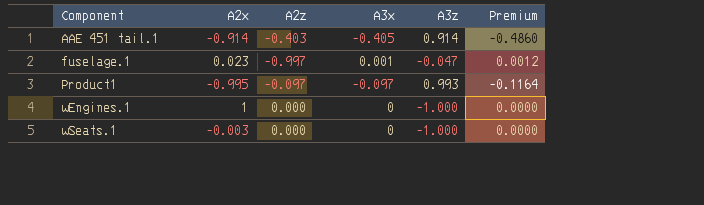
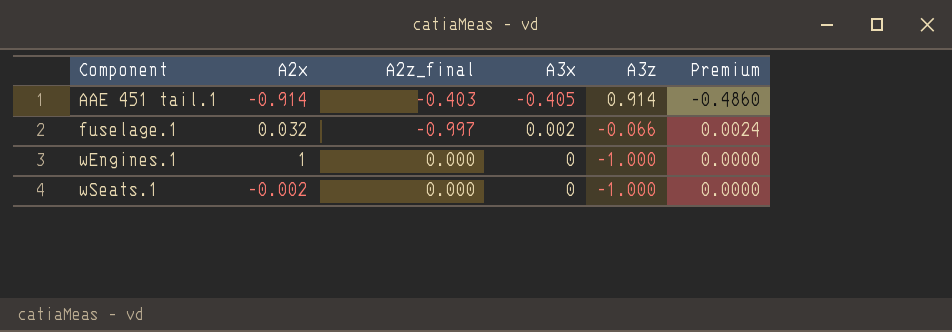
column name: A2z -> A2z_final
row Product1: -0.995 | -0.097 | -0.097 | 0.993 | -0.1164 -> none
fuselage.1 | A2x: 0.023 -> 0.032
fuselage.1 | A3x: 0.001 -> 0.002
fuselage.1 | A3z: -0.047 -> -0.066
fuselage.1 | Premium: 0.0012 -> 0.0024
wSeats.1 | A2x: -0.003 -> -0.002

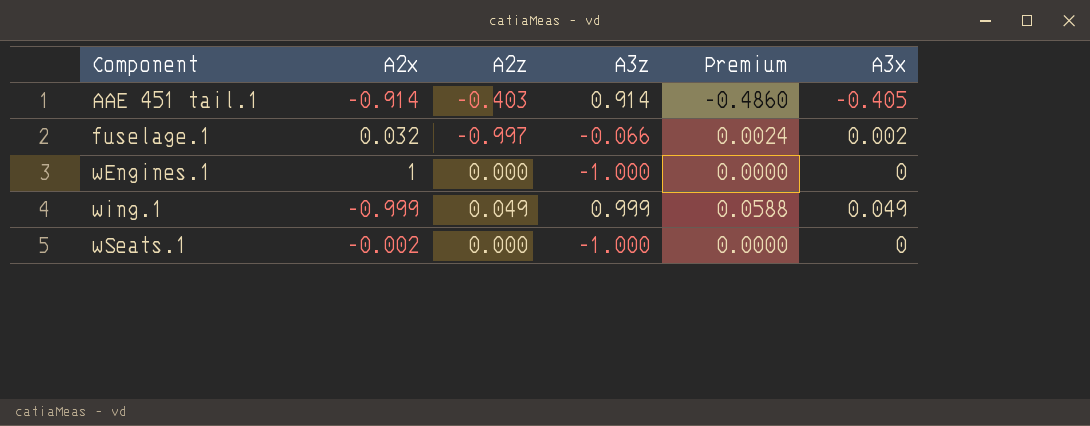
column name: A2z_final -> A2z
column A3x | position: 4 -> 6
row wing.1: none -> -0.999 | 0.049 | 0.999 | 0.0588 | 0.049

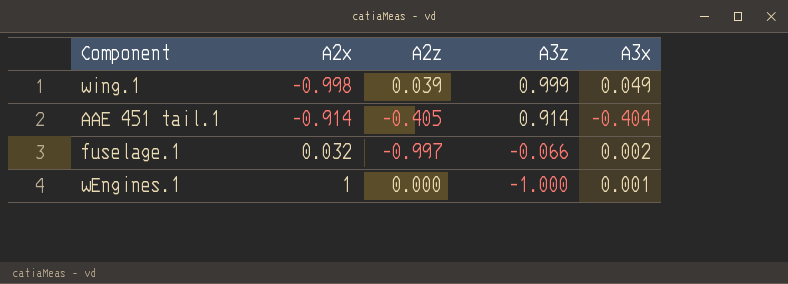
row order: Component ascending -> A2x ascending
column Premium | formula: [A3x] * 1.2 -> none
row wSeats.1: -0.002 | 0.000 | -1.000 | 0.0000 | 0 -> none
wing.1 | A2x: -0.999 -> -0.998
wing.1 | A2z: 0.049 -> 0.039
AAE 451 tail.1 | A2z: -0.403 -> -0.405
AAE 451 tail.1 | A3x: -0.405 -> -0.404
wEngines.1 | A3x: 0 -> 0.001

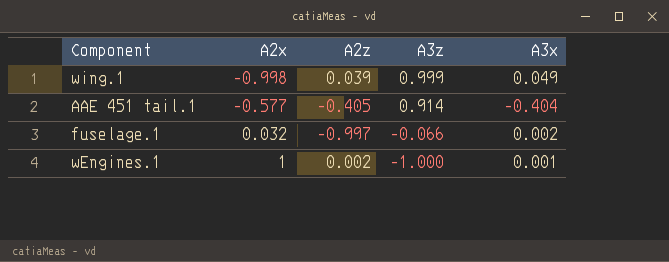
AAE 451 tail.1 | A2x: -0.914 -> -0.577
wEngines.1 | A2z: 0.000 -> 0.002

